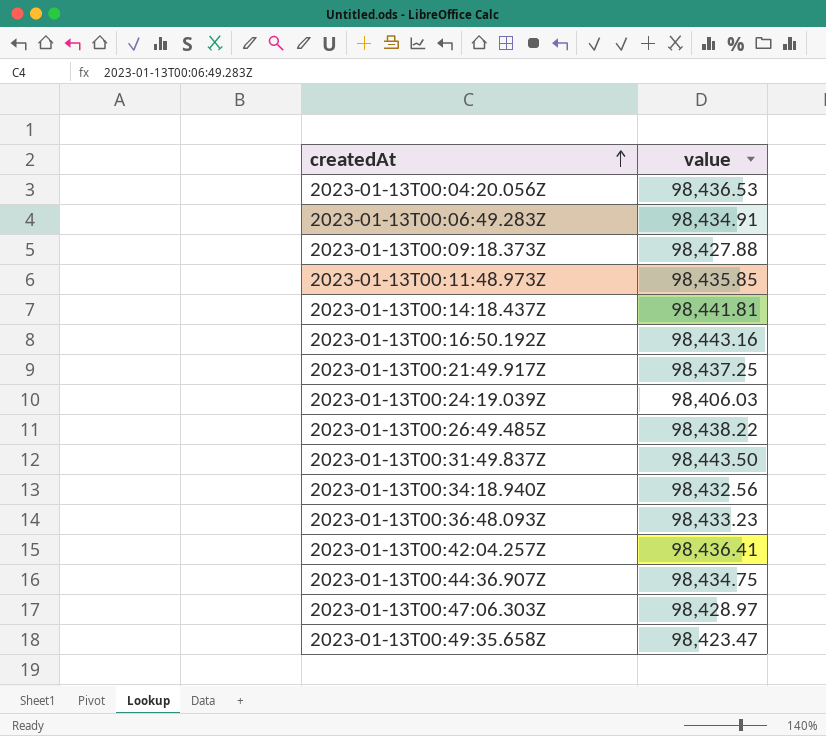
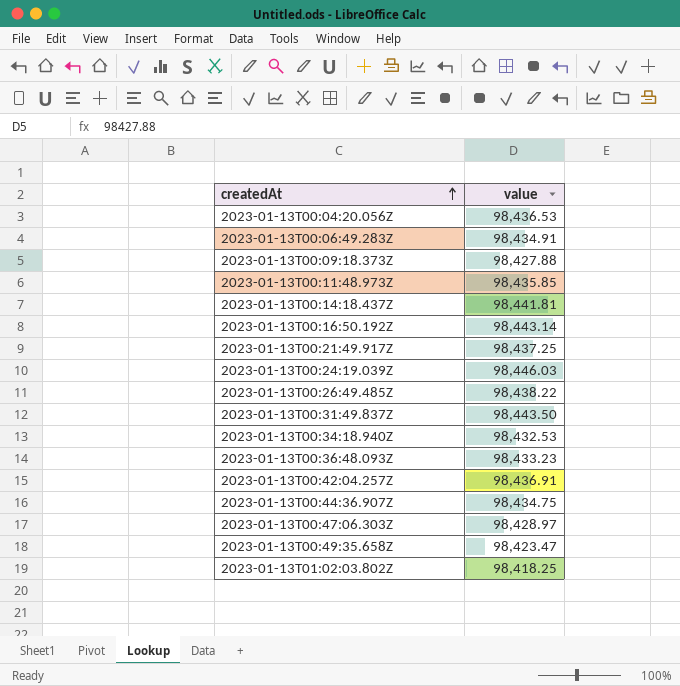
2023-01-13T00:16:50.192Z | value: 98,443.16 -> 98,443.14
2023-01-13T00:24:19.039Z | value: 98,406.03 -> 98,446.03
2023-01-13T00:34:18.940Z | value: 98,432.56 -> 98,432.53
2023-01-13T00:42:04.257Z | value: 98,436.41 -> 98,436.91
row 2023-01-13T01:02:03.802Z: none -> 98,418.25

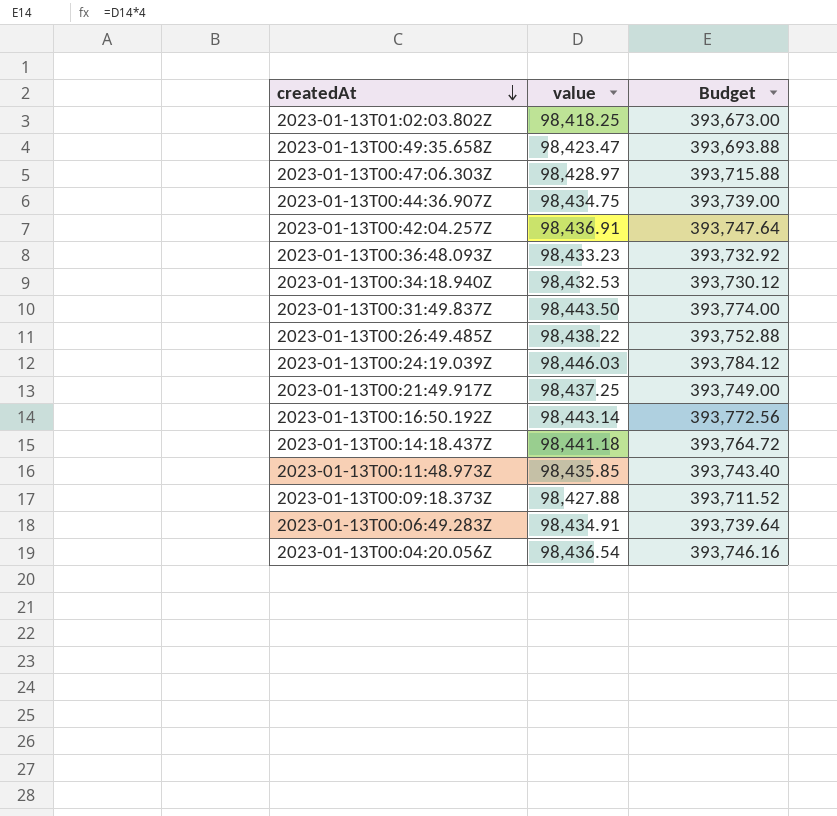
row order: createdAt ascending -> createdAt descending
column Budget | formula: none -> [value] * 4
2023-01-13T00:14:18.437Z | value: 98,441.81 -> 98,441.18
2023-01-13T00:04:20.056Z | value: 98,436.53 -> 98,436.54

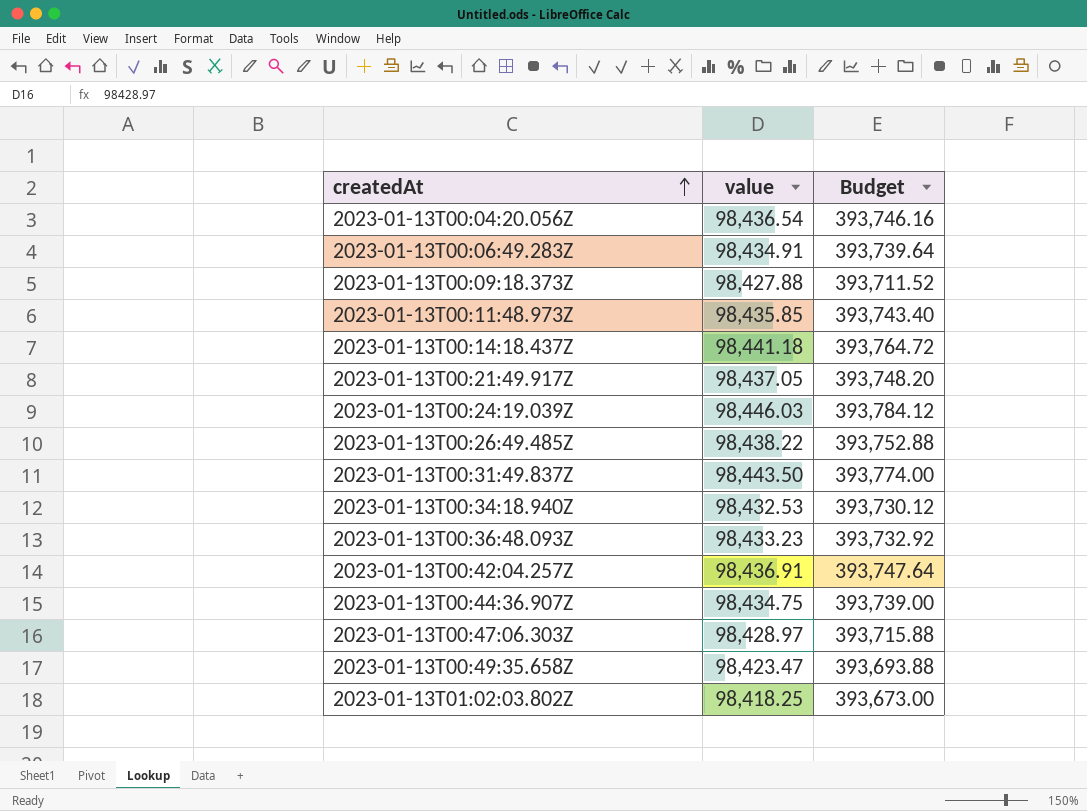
row order: createdAt descending -> createdAt ascending
row 2023-01-13T00:16:50.192Z: 98,443.14 | 393,772.56 -> none
2023-01-13T00:21:49.917Z | value: 98,437.25 -> 98,437.05
2023-01-13T00:21:49.917Z | Budget: 393,749.00 -> 393,748.20

